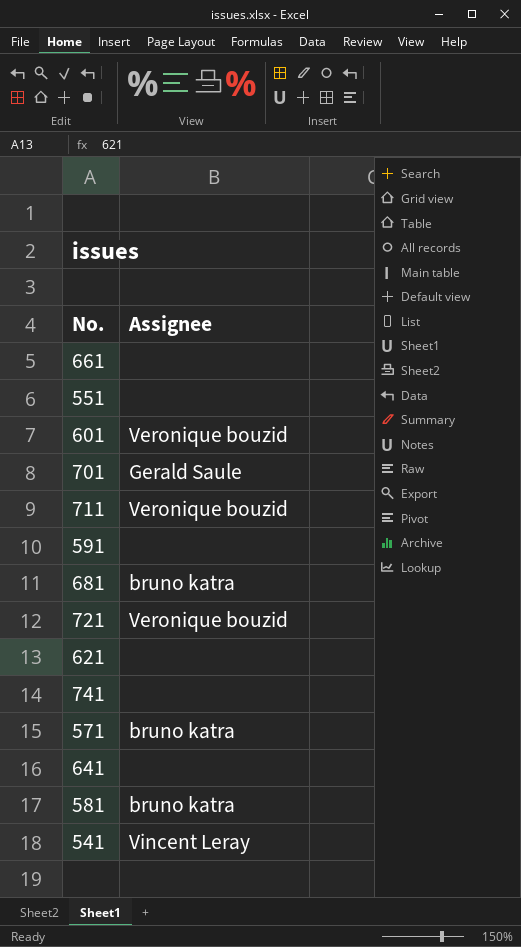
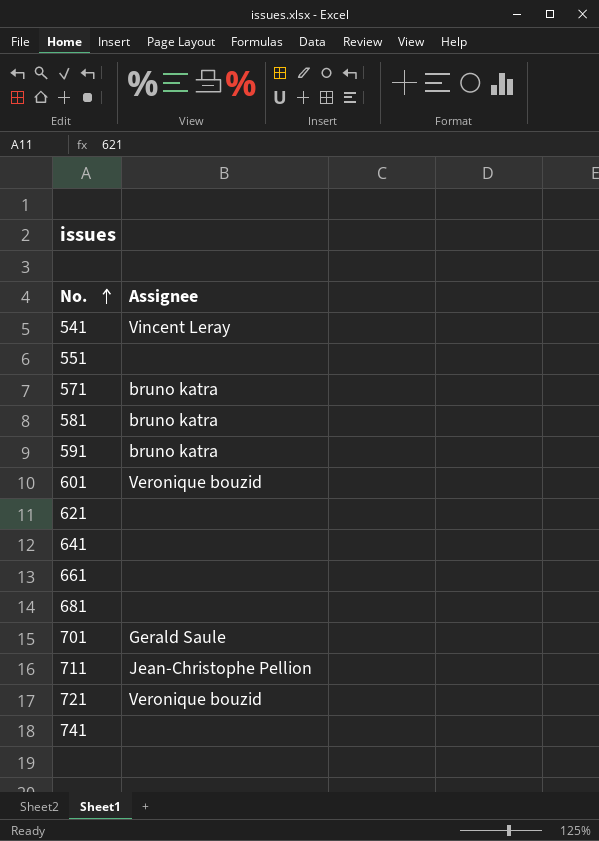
row order: none -> No. ascending
591 | Assignee: none -> bruno katra
681 | Assignee: bruno katra -> none
711 | Assignee: Veronique bouzid -> Jean-Christophe Pellion

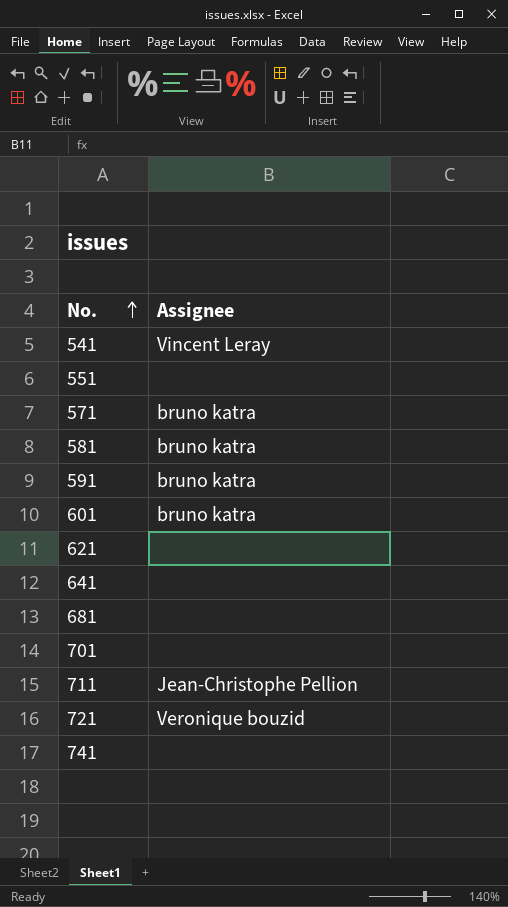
row 661: none -> none
601 | Assignee: Veronique bouzid -> bruno katra
701 | Assignee: Gerald Saule -> none

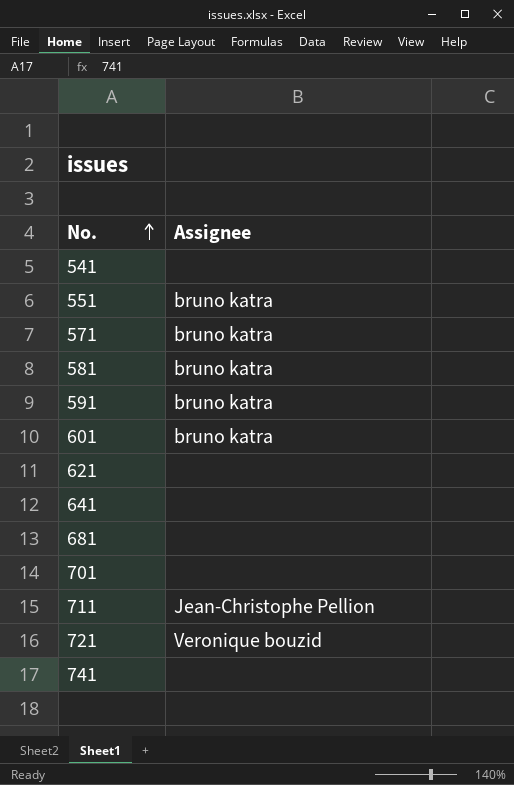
541 | Assignee: Vincent Leray -> none
551 | Assignee: none -> bruno katra

